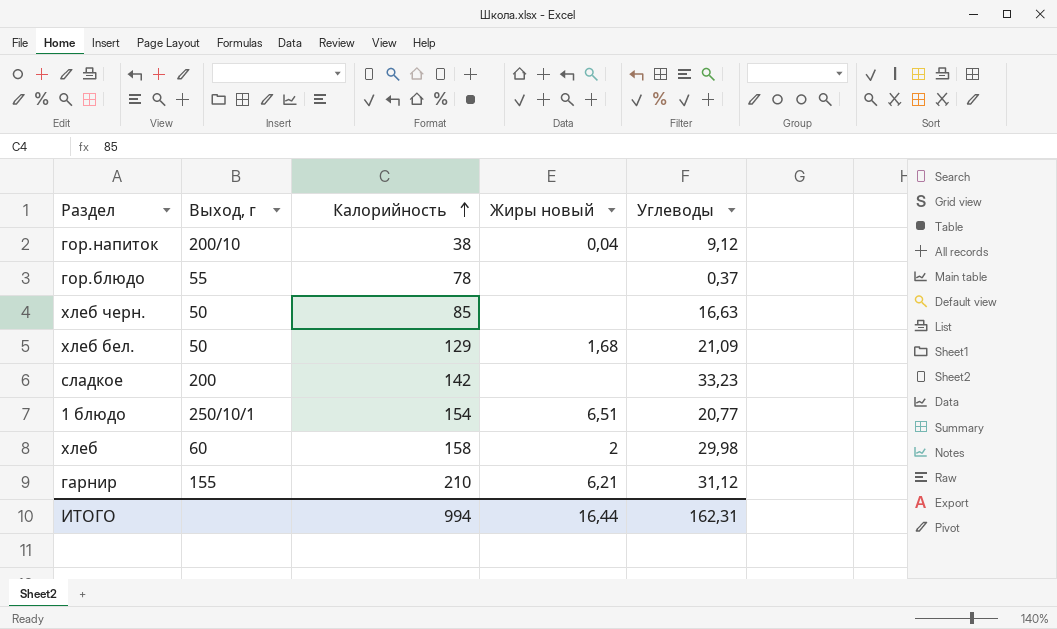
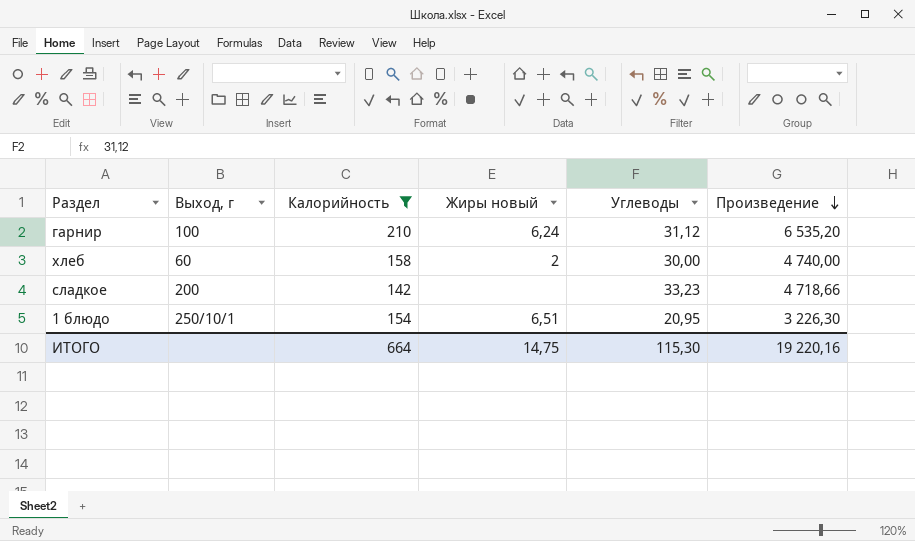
filter: none -> Калорийность >= 142
row order: Калорийность ascending -> Произведение descending
column Произведение | formula: none -> [Калорийность] * [Углеводы]
гарнир | Выход, г: 155 -> 100
гарнир | Жиры новый: 6,21 -> 6,24
хлеб | Углеводы: 29,98 -> 30,00
1 блюдо | Углеводы: 20,77 -> 20,95
ИТОГО | Калорийность: 994 -> 664
ИТОГО | Жиры новый: 16,44 -> 14,75
ИТОГО | Углеводы: 162,31 -> 115,30

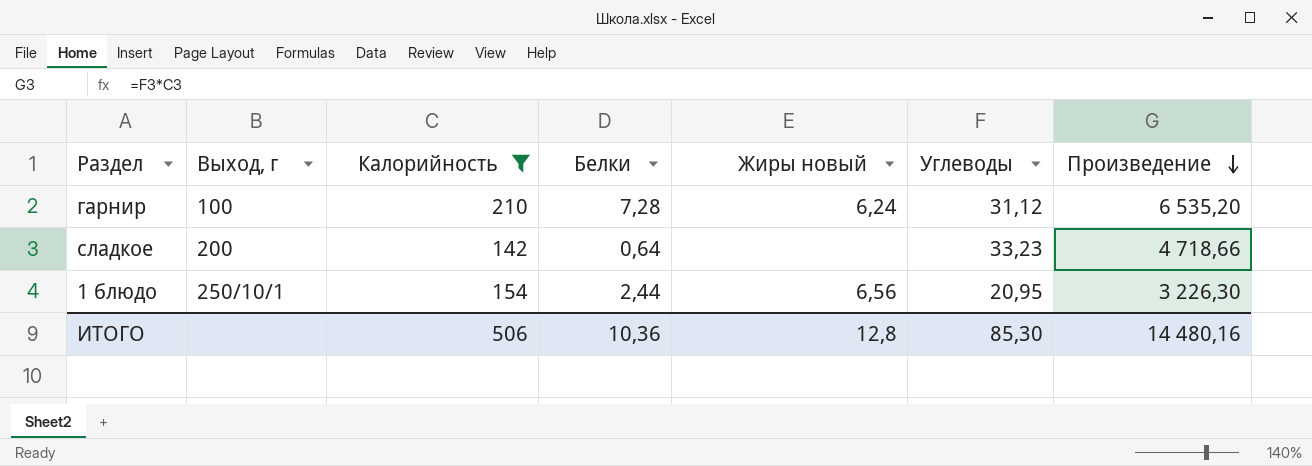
column Белки | position: none -> 4
row хлеб: 60 | 158 | 2 | 30,00 | 4 740,00 -> none
1 блюдо | Жиры новый: 6,51 -> 6,56
ИТОГО | Калорийность: 664 -> 506
ИТОГО | Жиры новый: 14,75 -> 12,8
ИТОГО | Углеводы: 115,30 -> 85,30
ИТОГО | Произведение: 19 220,16 -> 14 480,16

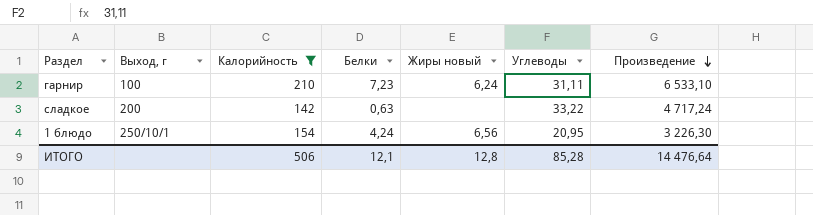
гарнир | Белки: 7,28 -> 7,23
гарнир | Углеводы: 31,12 -> 31,11
гарнир | Произведение: 6 535,20 -> 6 533,10
сладкое | Белки: 0,64 -> 0,63
сладкое | Углеводы: 33,23 -> 33,22
сладкое | Произведение: 4 718,66 -> 4 717,24
1 блюдо | Белки: 2,44 -> 4,24
ИТОГО | Белки: 10,36 -> 12,1
ИТОГО | Углеводы: 85,30 -> 85,28
ИТОГО | Произведение: 14 480,16 -> 14 476,64

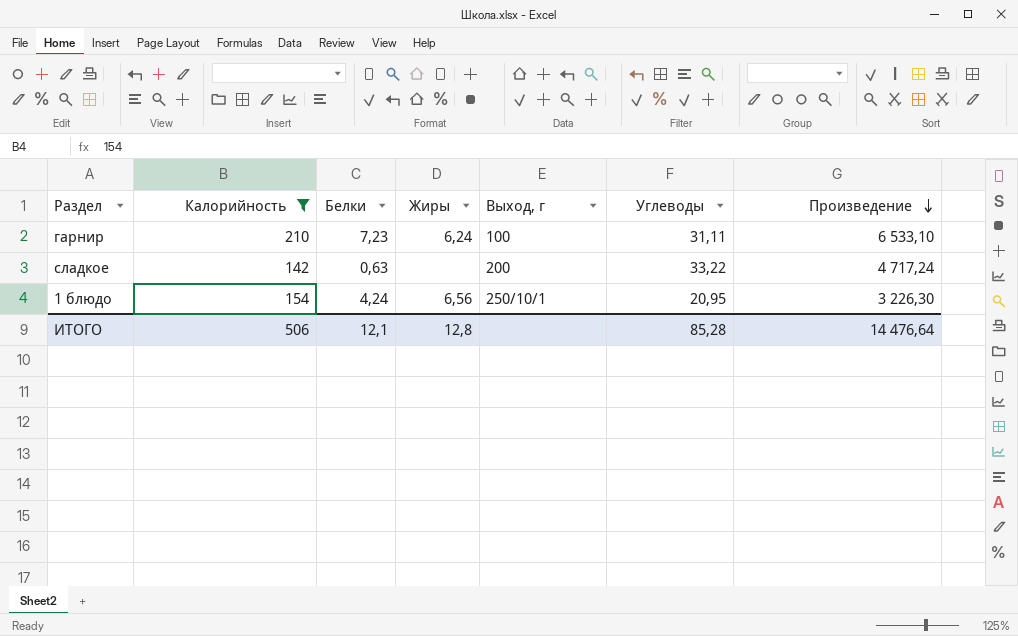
column name: Жиры новый -> Жиры
column Выход, г | position: 2 -> 5

